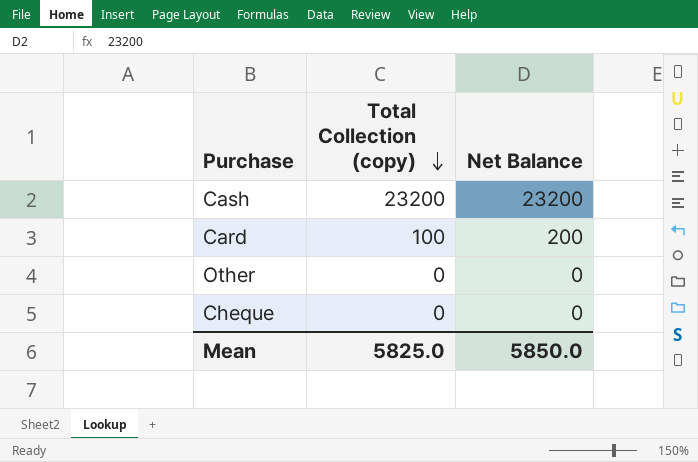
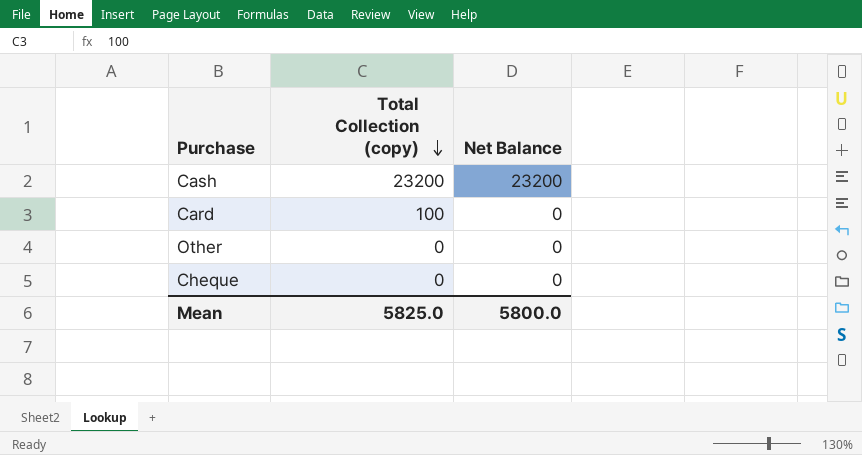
Card | Net Balance: 200 -> 0
Mean | Net Balance: 5850.0 -> 5800.0

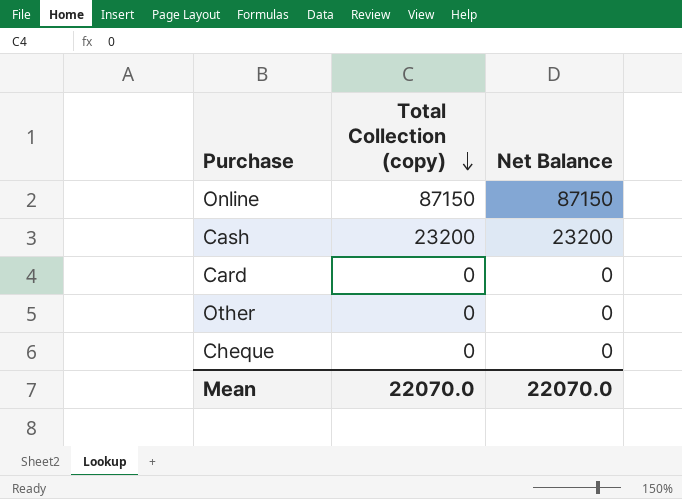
row Online: none -> 87150 | 87150
Card | Total Collection (copy): 100 -> 0
Mean | Total Collection (copy): 5825.0 -> 22070.0
Mean | Net Balance: 5800.0 -> 22070.0

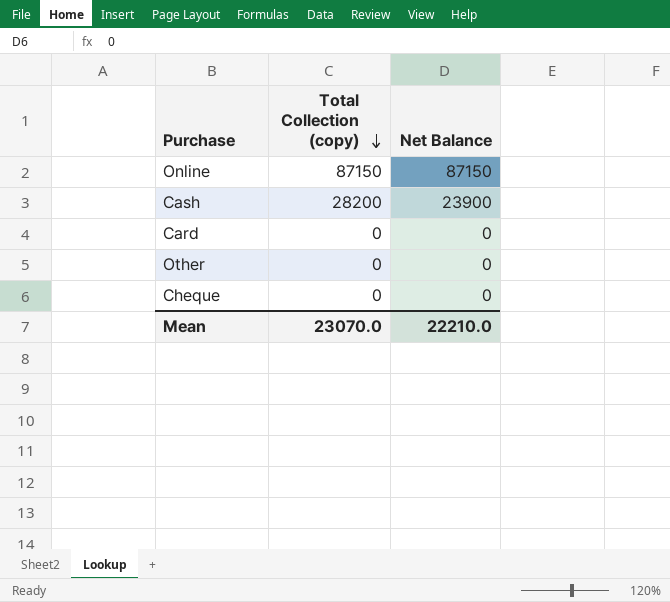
Cash | Total Collection (copy): 23200 -> 28200
Cash | Net Balance: 23200 -> 23900
Mean | Total Collection (copy): 22070.0 -> 23070.0
Mean | Net Balance: 22070.0 -> 22210.0

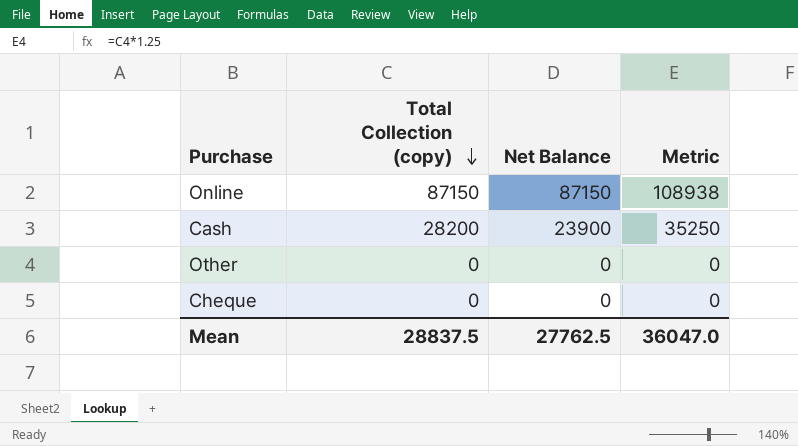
column Metric | formula: none -> [Total Collection (copy)] * 1.25
row Card: 0 | 0 -> none
Mean | Total Collection (copy): 23070.0 -> 28837.5
Mean | Net Balance: 22210.0 -> 27762.5

